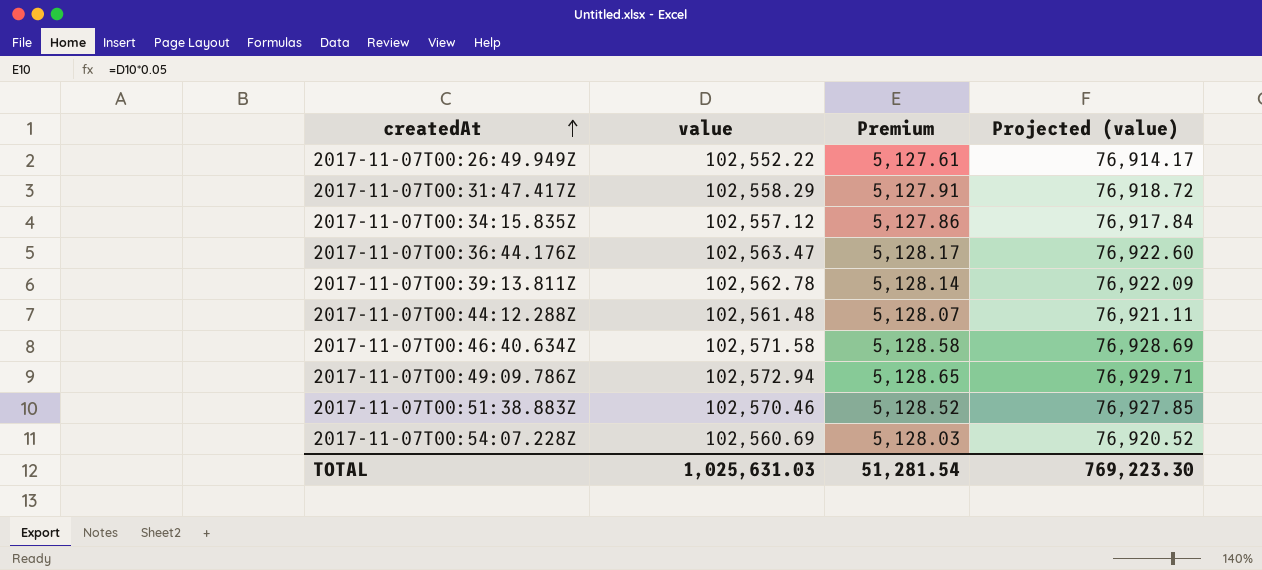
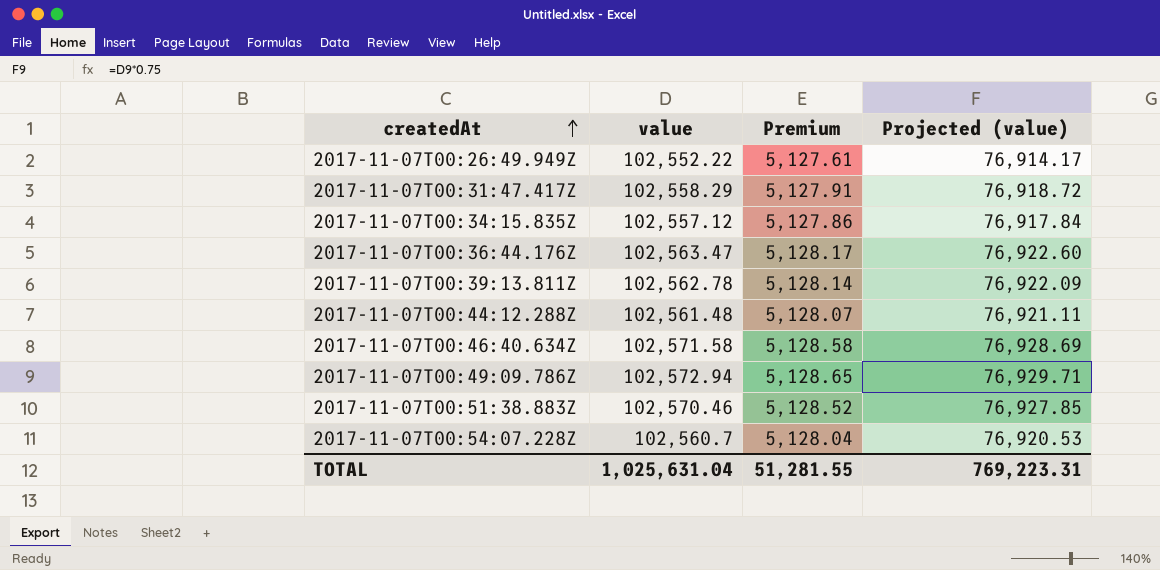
2017-11-07T00:54:07.228Z | value: 102,560.69 -> 102,560.7
2017-11-07T00:54:07.228Z | Premium: 5,128.03 -> 5,128.04
2017-11-07T00:54:07.228Z | Projected (value): 76,920.52 -> 76,920.53
TOTAL | value: 1,025,631.03 -> 1,025,631.04
TOTAL | Premium: 51,281.54 -> 51,281.55
TOTAL | Projected (value): 769,223.30 -> 769,223.31

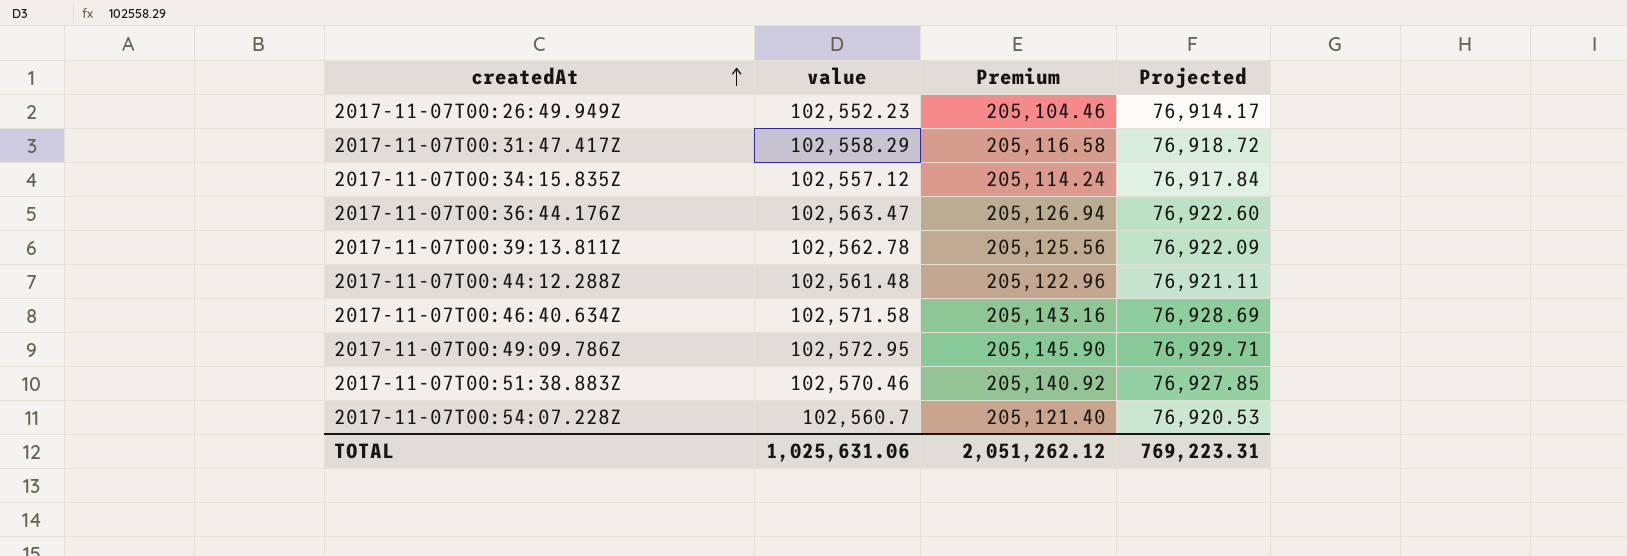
column Premium | formula: [value] * 0.05 -> [value] * 2
column name: Projected (value) -> Projected
2017-11-07T00:26:49.949Z | value: 102,552.22 -> 102,552.23
2017-11-07T00:49:09.786Z | value: 102,572.94 -> 102,572.95
TOTAL | value: 1,025,631.04 -> 1,025,631.06
TOTAL | Premium: 51,281.55 -> 2,051,262.12

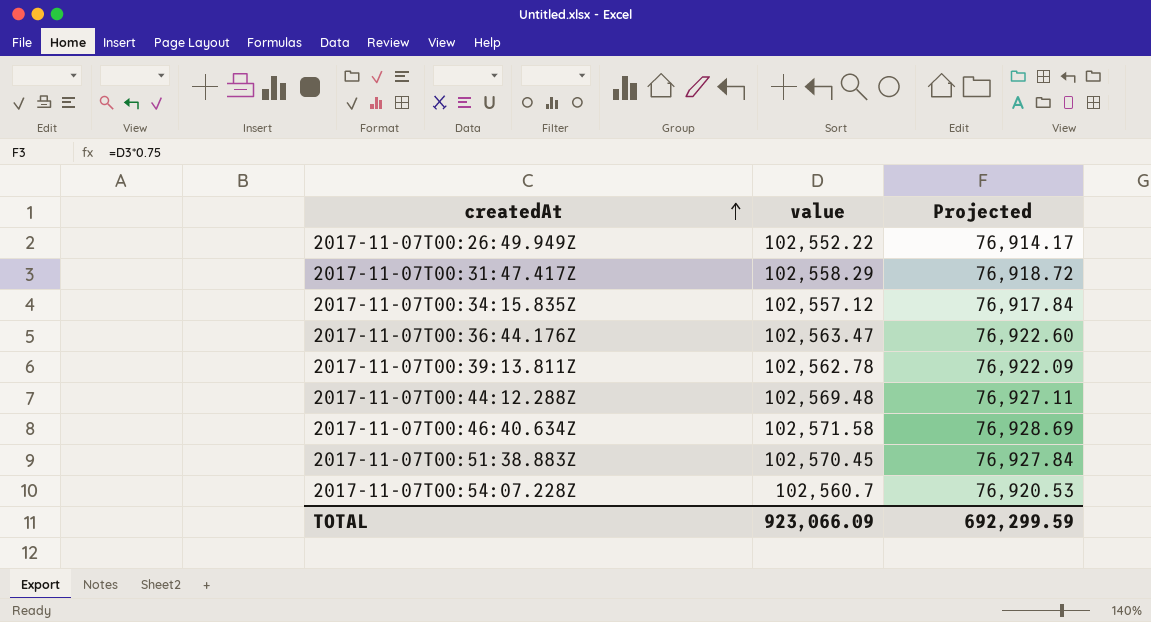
column Premium | formula: [value] * 2 -> none
row 2017-11-07T00:49:09.786Z: 102,572.95 | 205,145.90 | 76,929.71 -> none
2017-11-07T00:26:49.949Z | value: 102,552.23 -> 102,552.22
2017-11-07T00:44:12.288Z | value: 102,561.48 -> 102,569.48
2017-11-07T00:44:12.288Z | Projected: 76,921.11 -> 76,927.11
2017-11-07T00:51:38.883Z | value: 102,570.46 -> 102,570.45
2017-11-07T00:51:38.883Z | Projected: 76,927.85 -> 76,927.84
TOTAL | value: 1,025,631.06 -> 923,066.09
TOTAL | Projected: 769,223.31 -> 692,299.59

